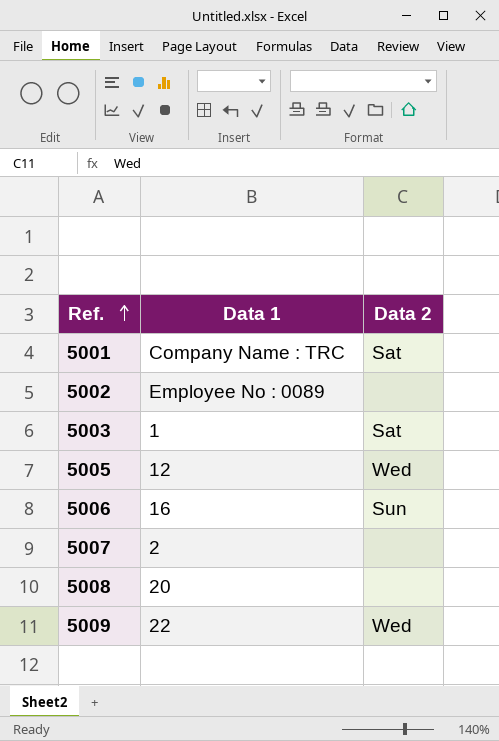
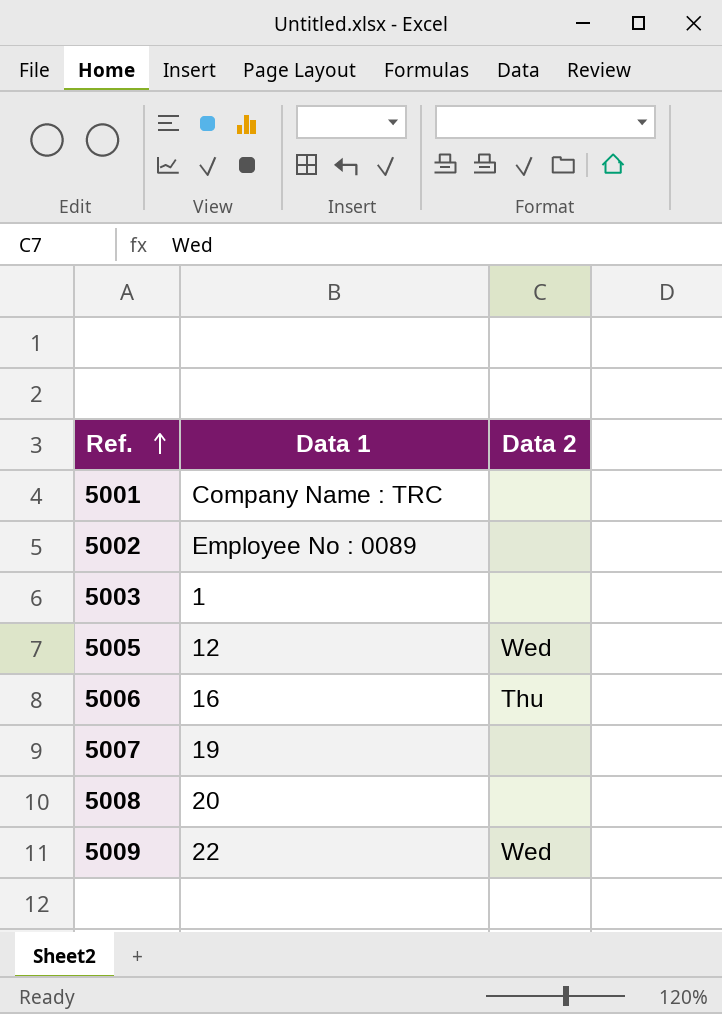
5001 | Data 2: Sat -> none
5003 | Data 2: Sat -> none
5006 | Data 2: Sun -> Thu
5007 | Data 1: 2 -> 19

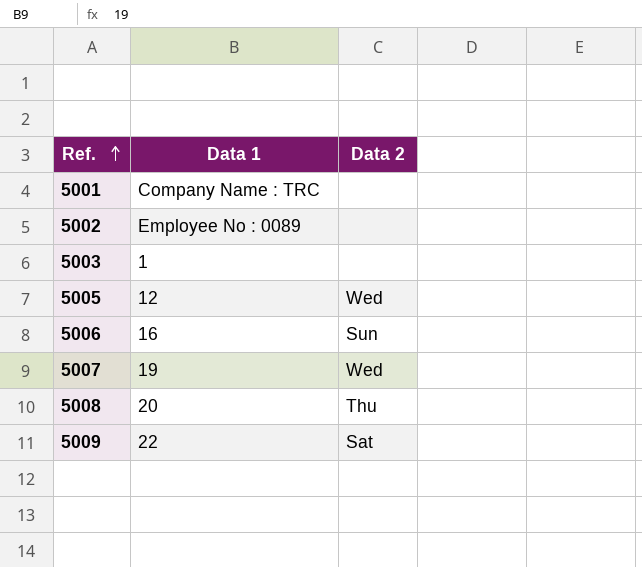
5006 | Data 2: Thu -> Sun
5007 | Data 2: none -> Wed
5008 | Data 2: none -> Thu
5009 | Data 2: Wed -> Sat

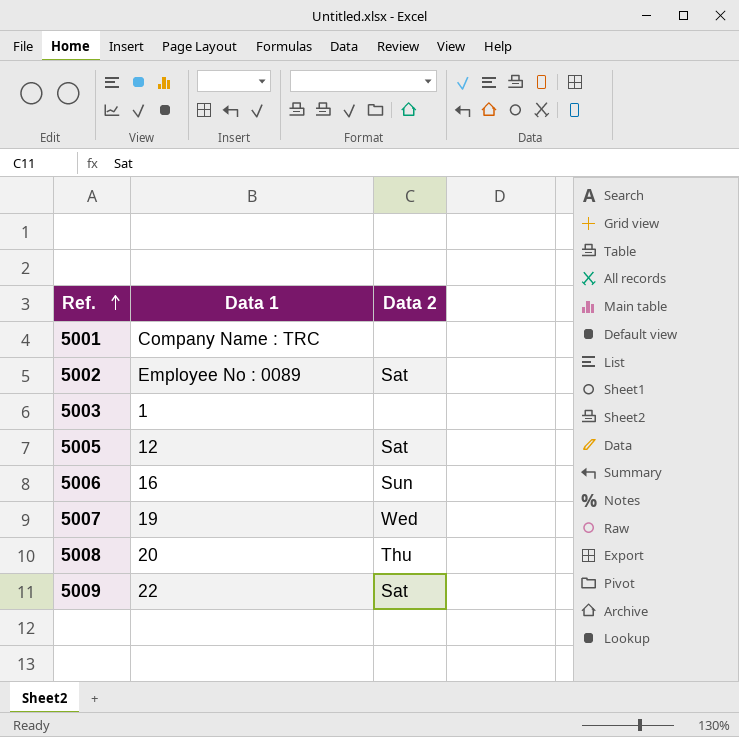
5002 | Data 2: none -> Sat
5005 | Data 2: Wed -> Sat

